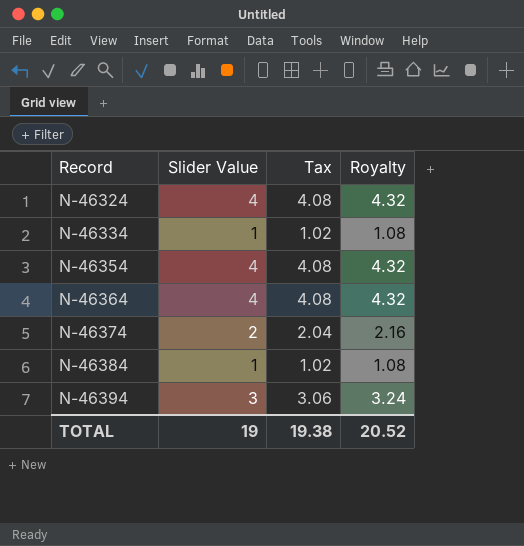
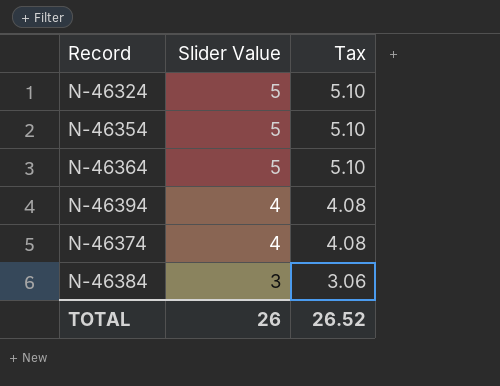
row order: Record ascending -> Slider Value descending
column Royalty | formula: [Slider Value] * 1.08 -> none
row N-46334: 1 | 1.02 | 1.08 -> none
N-46324 | Slider Value: 4 -> 5
N-46324 | Tax: 4.08 -> 5.10
N-46354 | Slider Value: 4 -> 5
N-46354 | Tax: 4.08 -> 5.10
N-46364 | Slider Value: 4 -> 5
N-46364 | Tax: 4.08 -> 5.10
N-46394 | Slider Value: 3 -> 4
N-46394 | Tax: 3.06 -> 4.08
N-46374 | Slider Value: 2 -> 4
N-46374 | Tax: 2.04 -> 4.08
N-46384 | Slider Value: 1 -> 3
N-46384 | Tax: 1.02 -> 3.06
TOTAL | Slider Value: 19 -> 26
TOTAL | Tax: 19.38 -> 26.52

